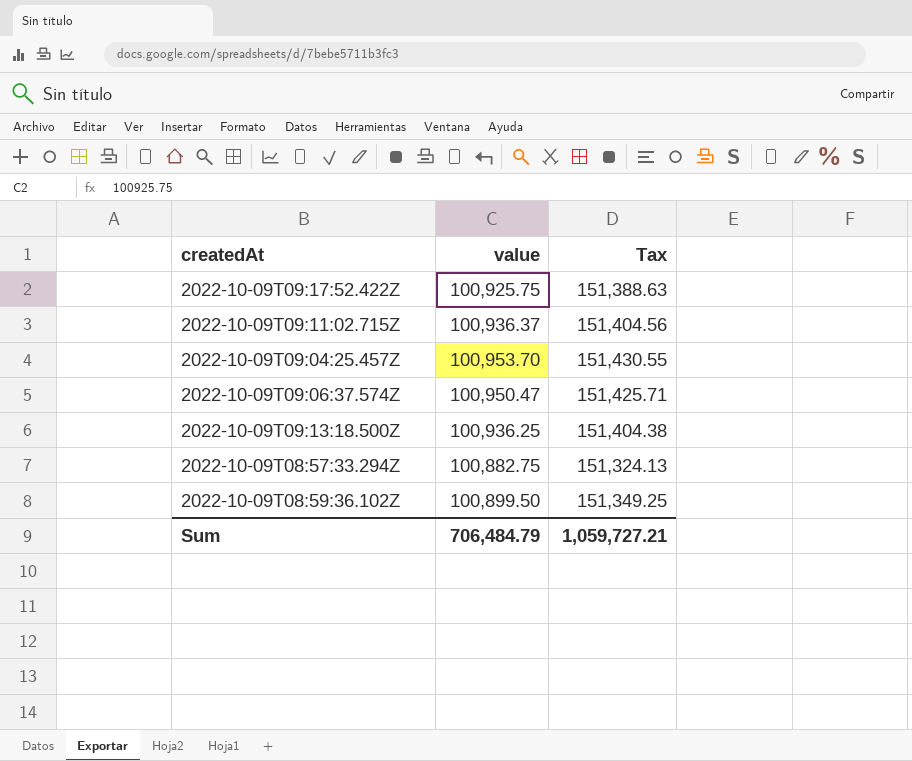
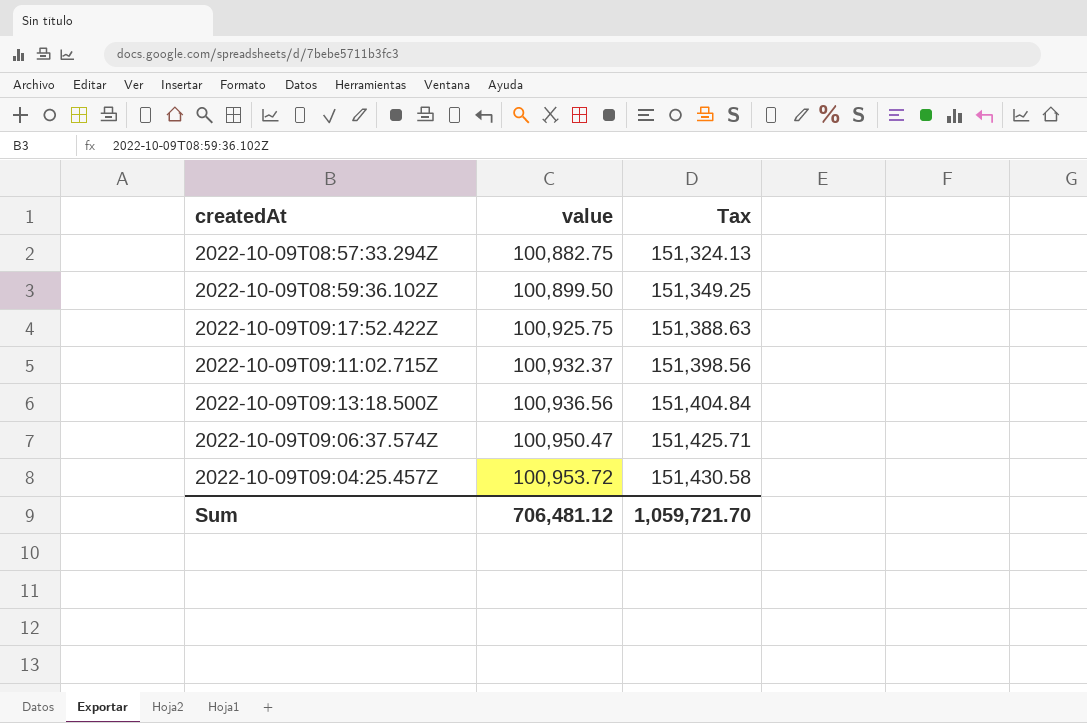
row order: none -> value ascending
2022-10-09T09:11:02.715Z | value: 100,936.37 -> 100,932.37
2022-10-09T09:11:02.715Z | Tax: 151,404.56 -> 151,398.56
2022-10-09T09:13:18.500Z | value: 100,936.25 -> 100,936.56
2022-10-09T09:13:18.500Z | Tax: 151,404.38 -> 151,404.84
2022-10-09T09:04:25.457Z | value: 100,953.70 -> 100,953.72
2022-10-09T09:04:25.457Z | Tax: 151,430.55 -> 151,430.58
Sum | value: 706,484.79 -> 706,481.12
Sum | Tax: 1,059,727.21 -> 1,059,721.70

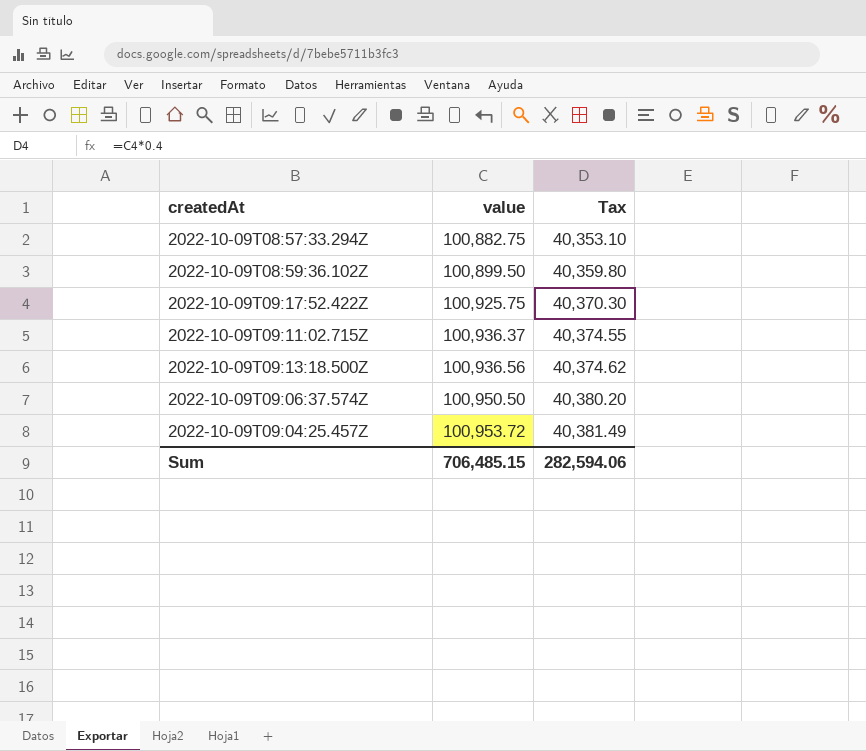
column Tax | formula: [value] * 1.5 -> [value] * 0.4
2022-10-09T09:11:02.715Z | value: 100,932.37 -> 100,936.37
2022-10-09T09:06:37.574Z | value: 100,950.47 -> 100,950.50
Sum | value: 706,481.12 -> 706,485.15
Sum | Tax: 1,059,721.70 -> 282,594.06

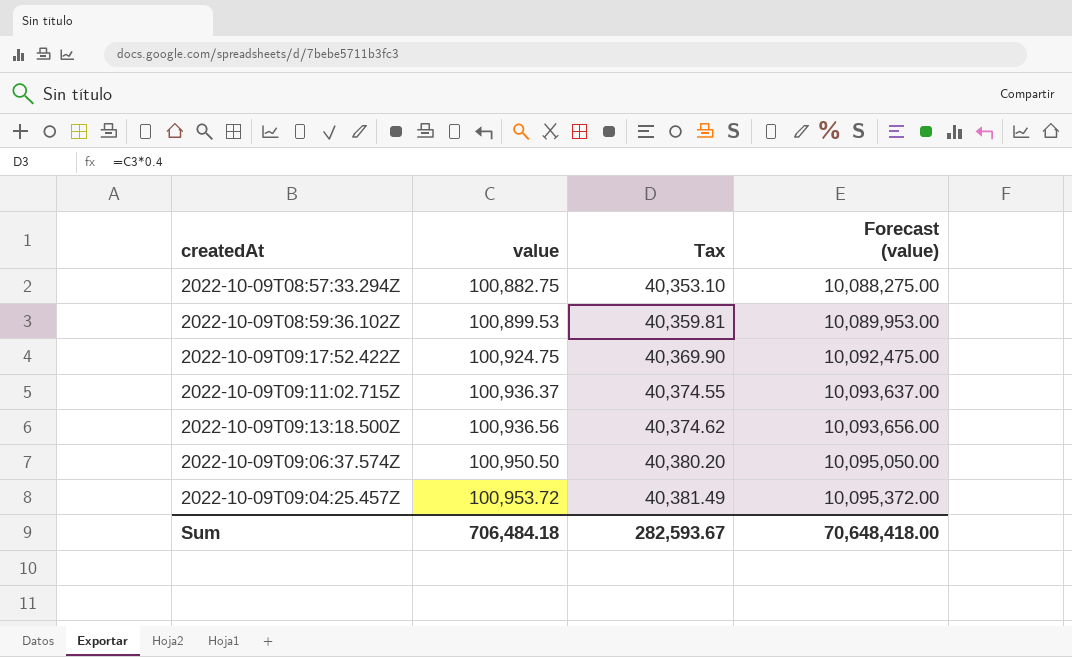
column Forecast (value) | formula: none -> [value] * 100
2022-10-09T08:59:36.102Z | value: 100,899.50 -> 100,899.53
2022-10-09T08:59:36.102Z | Tax: 40,359.80 -> 40,359.81
2022-10-09T09:17:52.422Z | value: 100,925.75 -> 100,924.75
2022-10-09T09:17:52.422Z | Tax: 40,370.30 -> 40,369.90
Sum | value: 706,485.15 -> 706,484.18
Sum | Tax: 282,594.06 -> 282,593.67

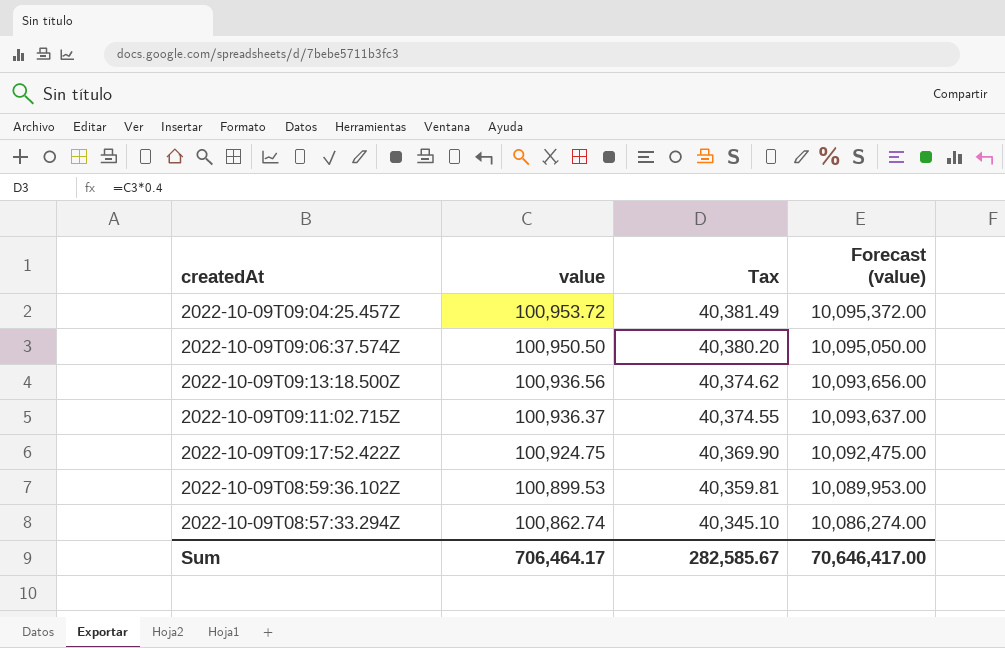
row order: value ascending -> value descending
2022-10-09T08:57:33.294Z | value: 100,882.75 -> 100,862.74
2022-10-09T08:57:33.294Z | Tax: 40,353.10 -> 40,345.10
2022-10-09T08:57:33.294Z | Forecast (value): 10,088,275.00 -> 10,086,274.00
Sum | value: 706,484.18 -> 706,464.17
Sum | Tax: 282,593.67 -> 282,585.67
Sum | Forecast (value): 70,648,418.00 -> 70,646,417.00

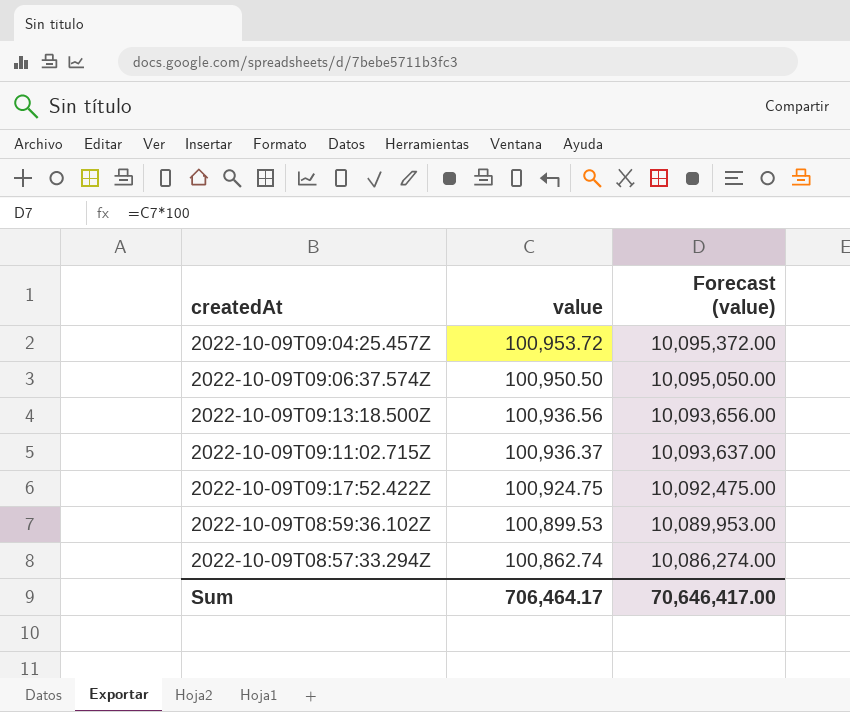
column Tax | formula: [value] * 0.4 -> none

